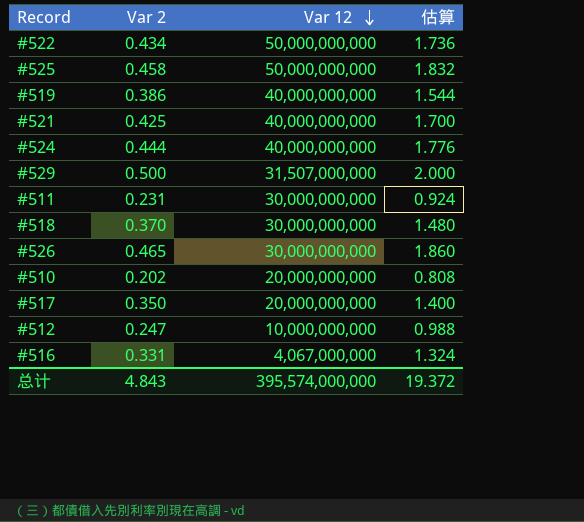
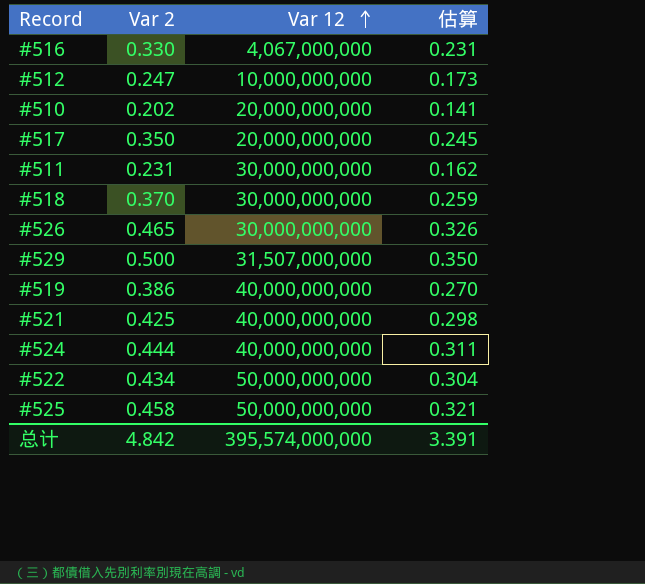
row order: Var 12 descending -> Var 12 ascending
column 估算 | formula: [Var 2] * 4 -> [Var 2] * 0.7
#516 | Var 2: 0.331 -> 0.330
总计 | Var 2: 4.843 -> 4.842
总计 | 估算: 19.372 -> 3.391

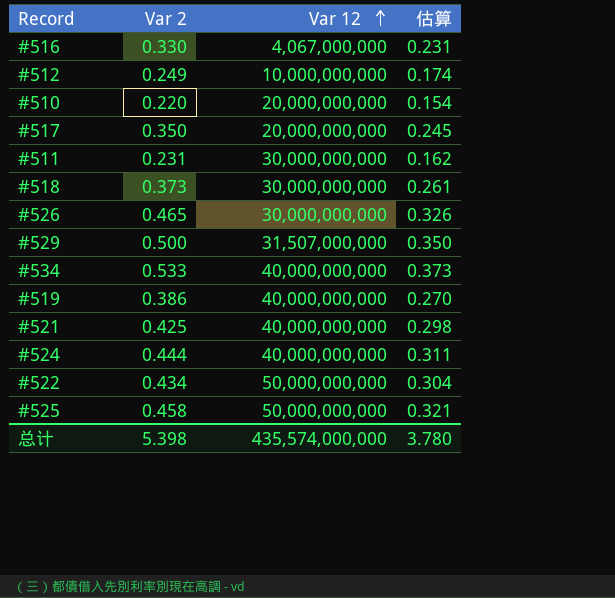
#512 | Var 2: 0.247 -> 0.249
#512 | 估算: 0.173 -> 0.174
#510 | Var 2: 0.202 -> 0.220
#510 | 估算: 0.141 -> 0.154
#518 | Var 2: 0.370 -> 0.373
#518 | 估算: 0.259 -> 0.261
row #534: none -> 0.533 | 40,000,000,000 | 0.373
总计 | Var 2: 4.842 -> 5.398
总计 | Var 12: 395,574,000,000 -> 435,574,000,000
总计 | 估算: 3.391 -> 3.780

